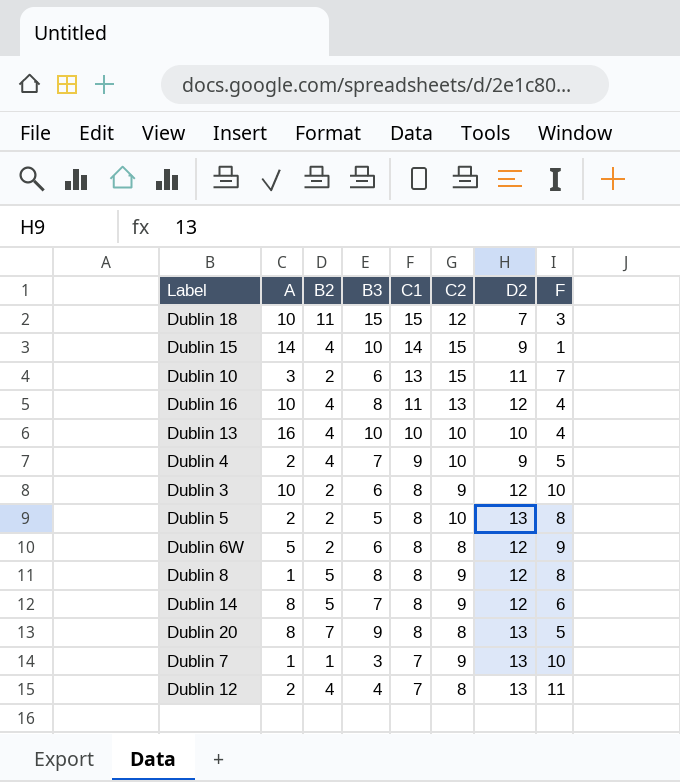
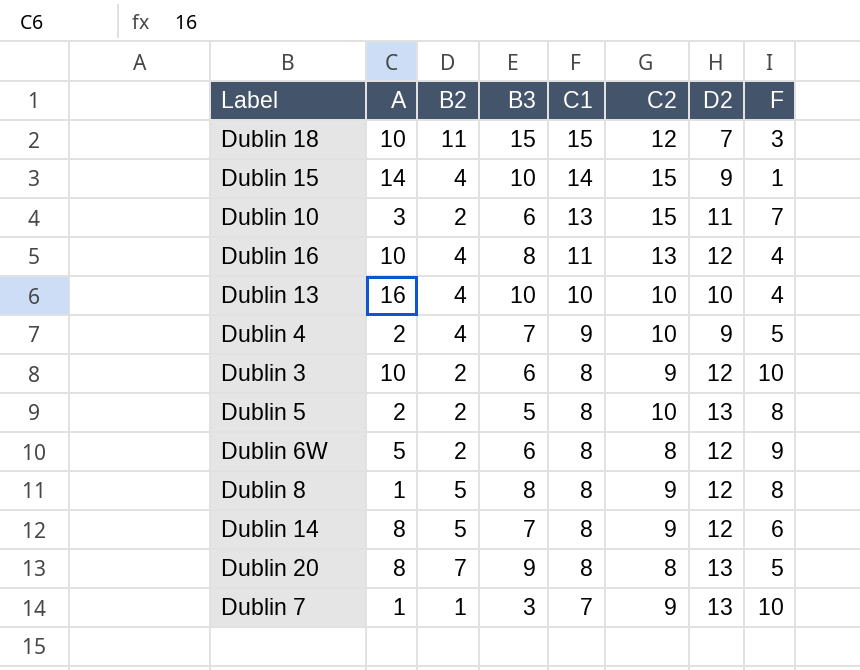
row Dublin 12: 2 | 4 | 4 | 7 | 8 | 13 | 11 -> none

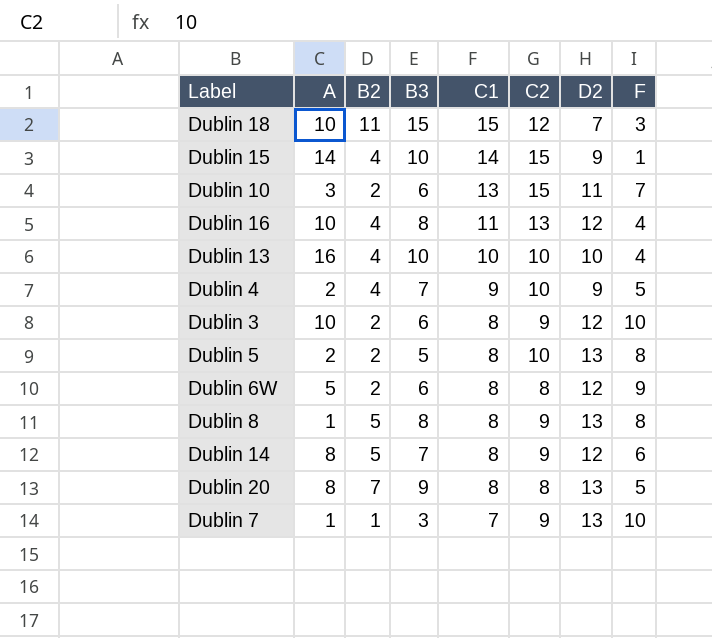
Dublin 8 | D2: 12 -> 13

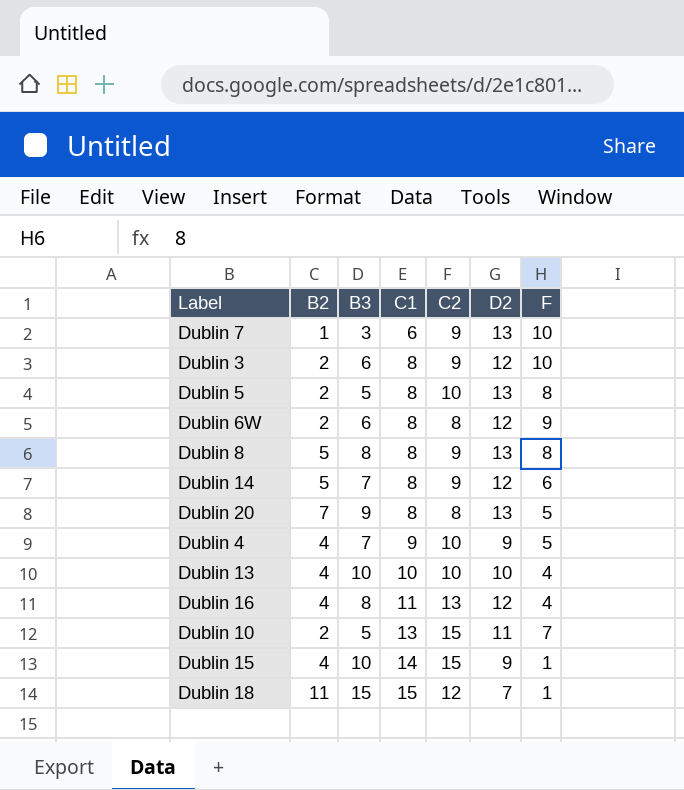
row order: C1 descending -> C1 ascending
column A | position: 2 -> none
Dublin 7 | C1: 7 -> 6
Dublin 10 | B3: 6 -> 5
Dublin 18 | F: 3 -> 1

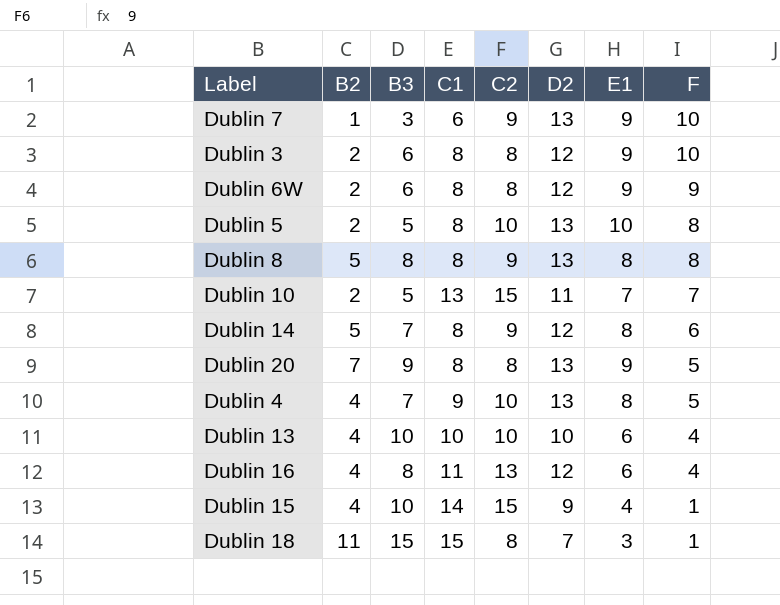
row order: C1 ascending -> F descending
column E1 | position: none -> 7
Dublin 3 | C2: 9 -> 8
Dublin 4 | D2: 9 -> 13
Dublin 18 | C2: 12 -> 8

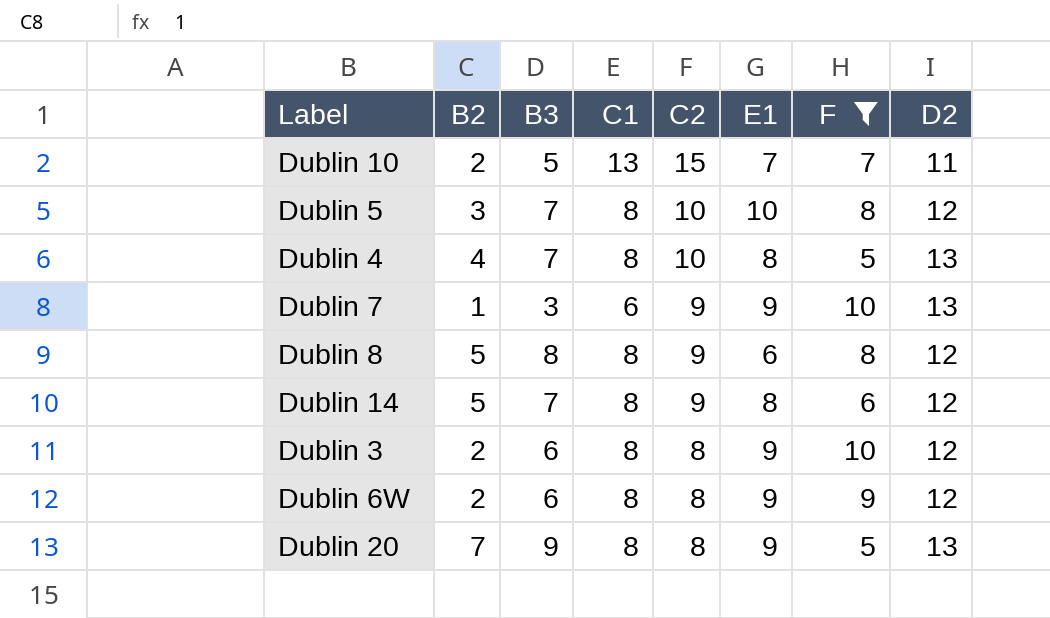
filter: none -> F >= 5
row order: F descending -> C2 descending
column D2 | position: 6 -> 8
Dublin 5 | B2: 2 -> 3
Dublin 5 | B3: 5 -> 7
Dublin 5 | D2: 13 -> 12
Dublin 4 | C1: 9 -> 8
Dublin 8 | E1: 8 -> 6
Dublin 8 | D2: 13 -> 12

